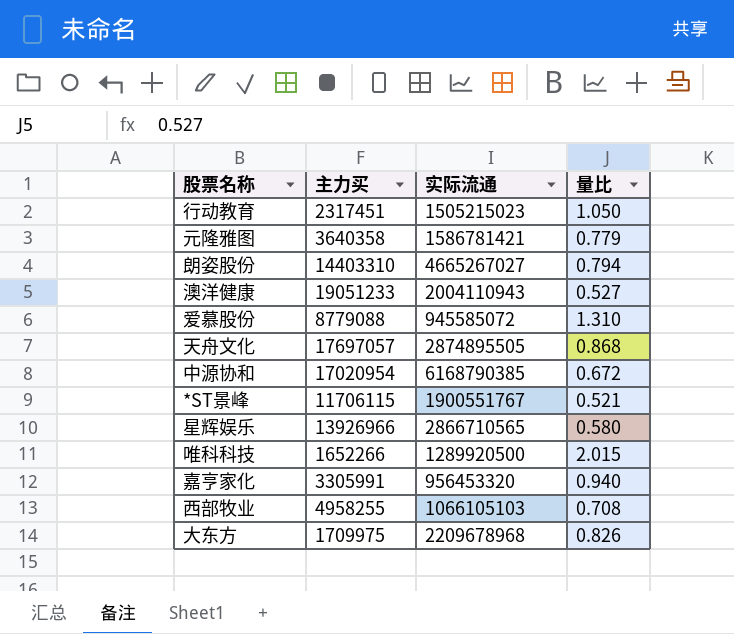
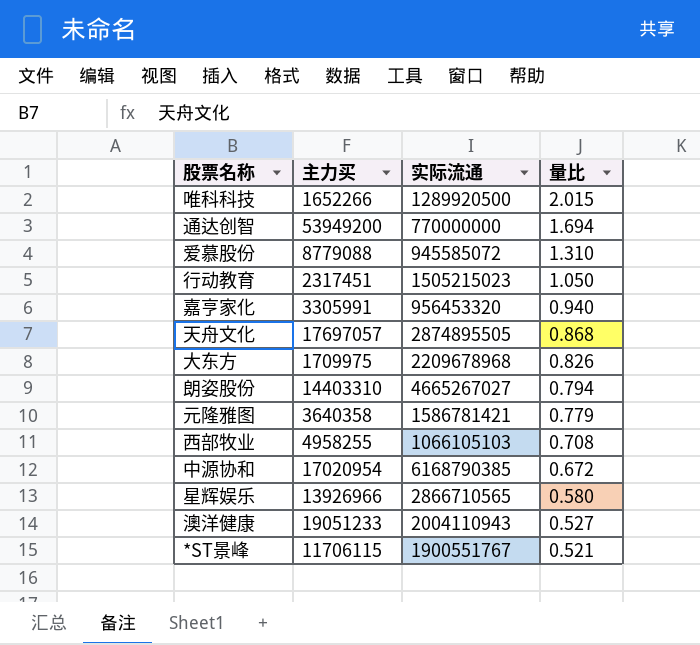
row order: none -> 量比 descending
row 通达创智: none -> 53949200 | 770000000 | 1.694

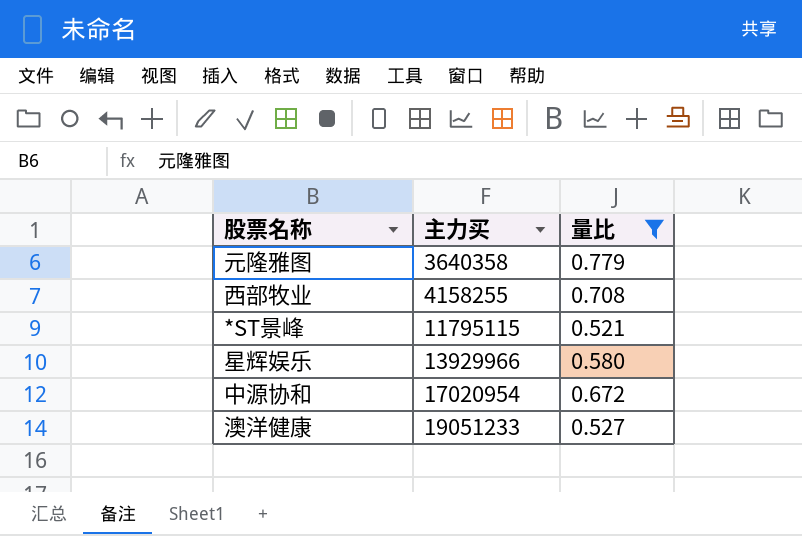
filter: none -> 量比 <= 0.779
row order: 量比 descending -> 主力买 ascending
column 实际流通 | position: 3 -> none
西部牧业 | 主力买: 4958255 -> 4158255
*ST景峰 | 主力买: 11706115 -> 11795115
星辉娱乐 | 主力买: 13926966 -> 13929966

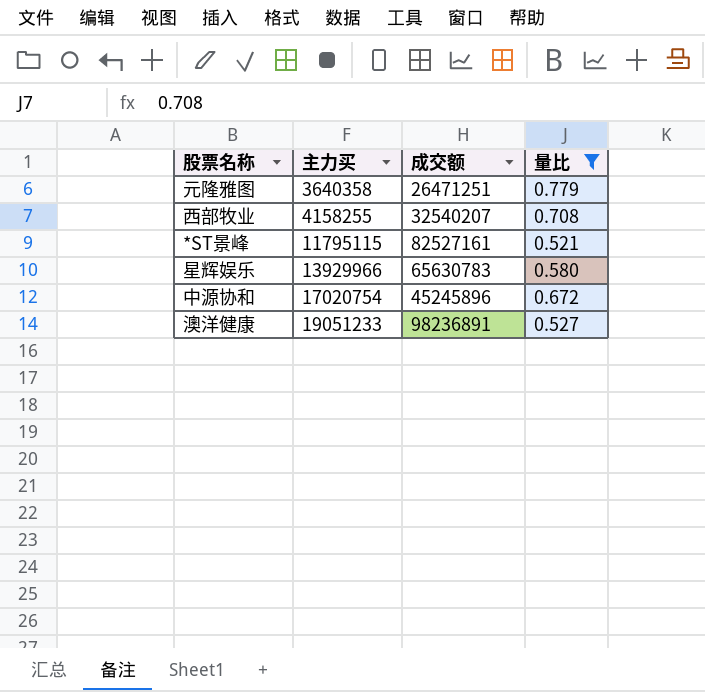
column 成交额 | position: none -> 3
中源协和 | 主力买: 17020954 -> 17020754

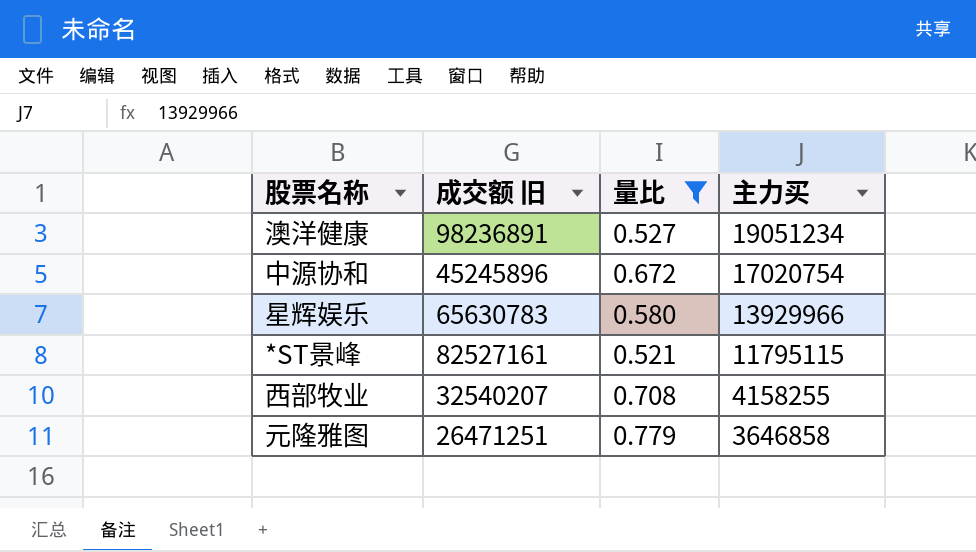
row order: 主力买 ascending -> 主力买 descending
column name: 成交额 -> 成交额 旧
column 主力买 | position: 2 -> 4
澳洋健康 | 主力买: 19051233 -> 19051234
元隆雅图 | 主力买: 3640358 -> 3646858

